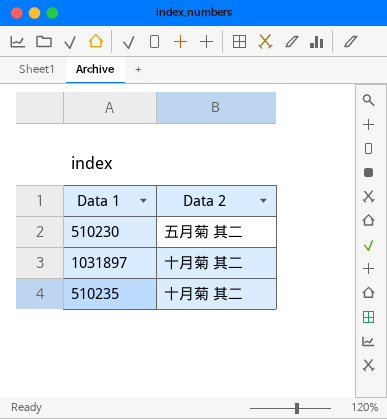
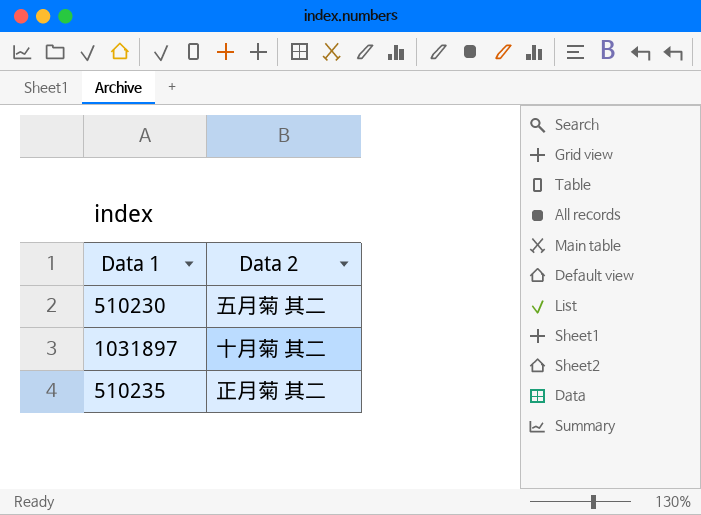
510235 | Data 2: 十月菊 其二 -> 正月菊 其二

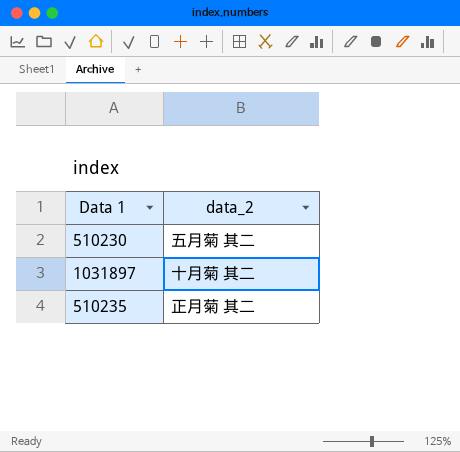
column name: Data 2 -> data_2

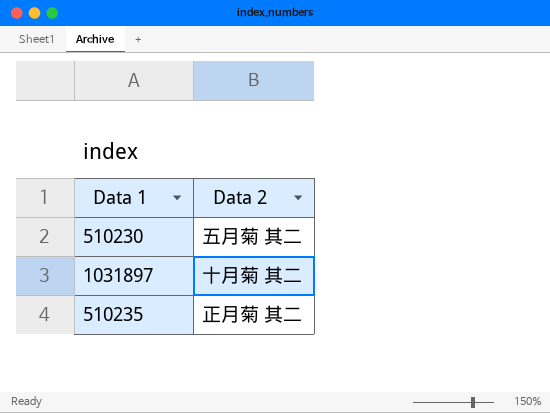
column name: data_2 -> Data 2

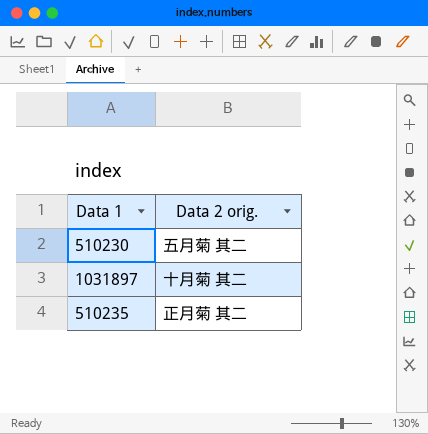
column name: Data 2 -> Data 2 orig.

